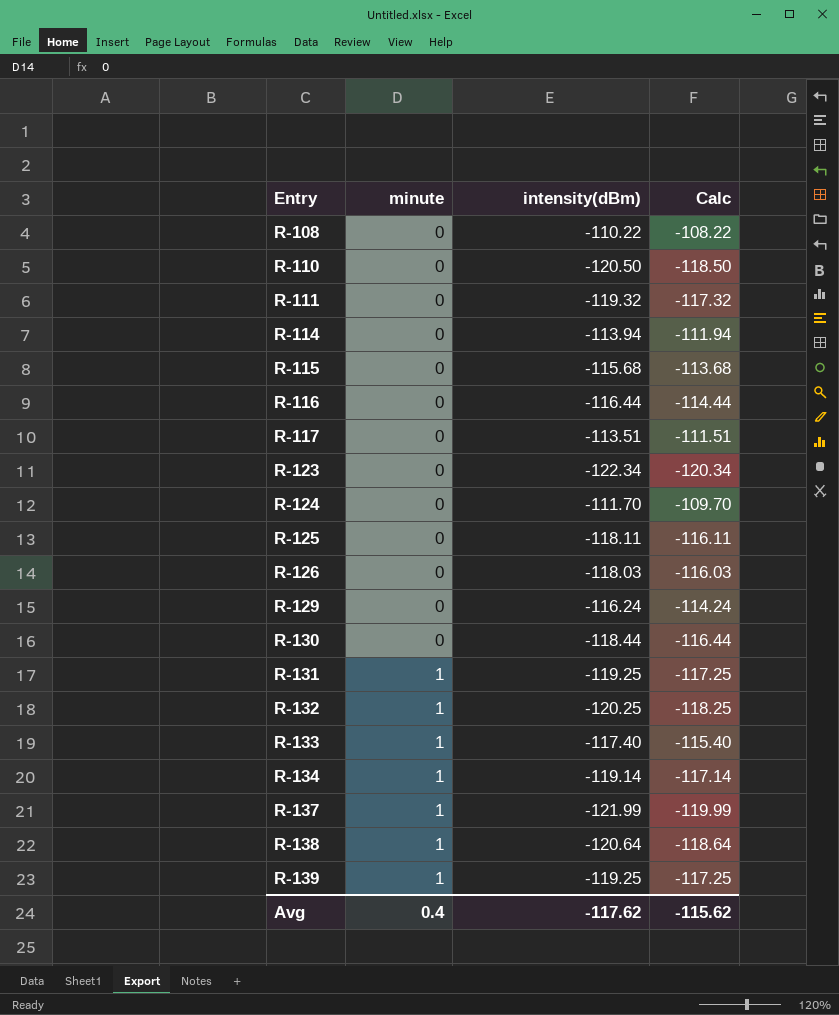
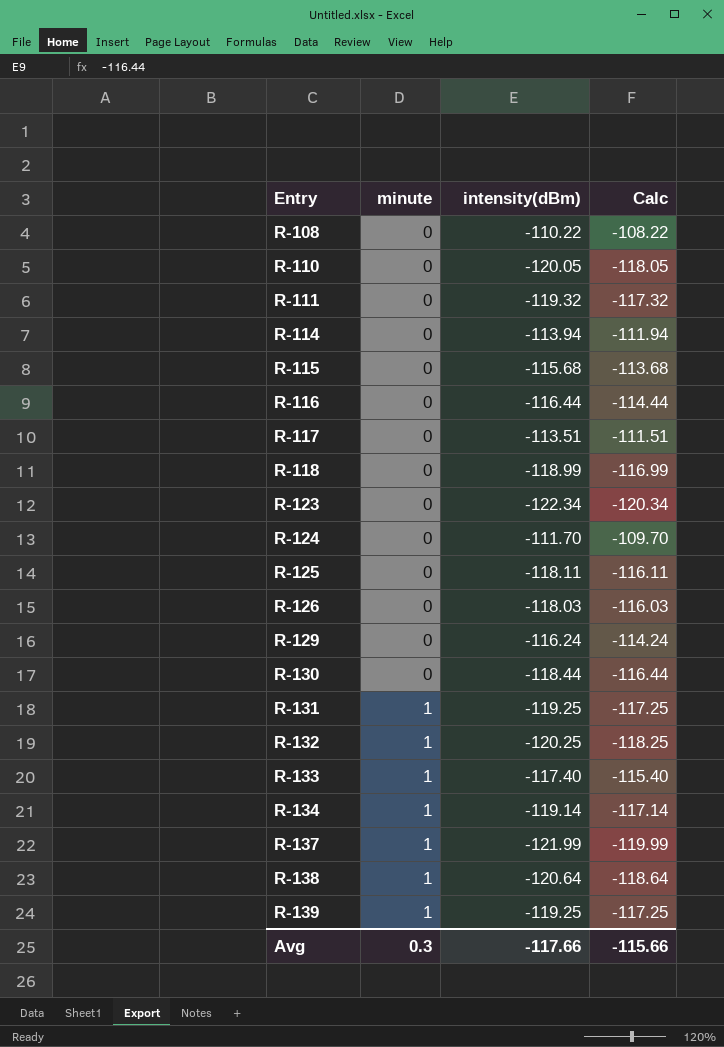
R-110 | intensity(dBm): -120.50 -> -120.05
R-110 | Calc: -118.50 -> -118.05
row R-118: none -> 0 | -118.99 | -116.99
Avg | minute: 0.4 -> 0.3
Avg | intensity(dBm): -117.62 -> -117.66
Avg | Calc: -115.62 -> -115.66

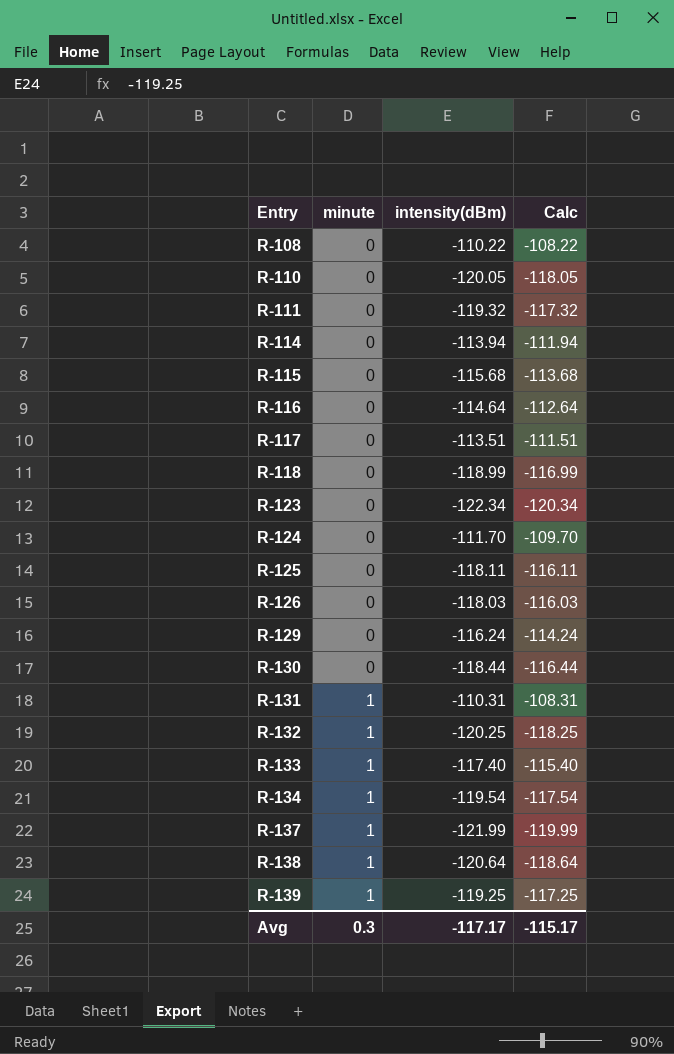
R-116 | intensity(dBm): -116.44 -> -114.64
R-116 | Calc: -114.44 -> -112.64
R-131 | intensity(dBm): -119.25 -> -110.31
R-131 | Calc: -117.25 -> -108.31
R-134 | intensity(dBm): -119.14 -> -119.54
R-134 | Calc: -117.14 -> -117.54
Avg | intensity(dBm): -117.66 -> -117.17
Avg | Calc: -115.66 -> -115.17

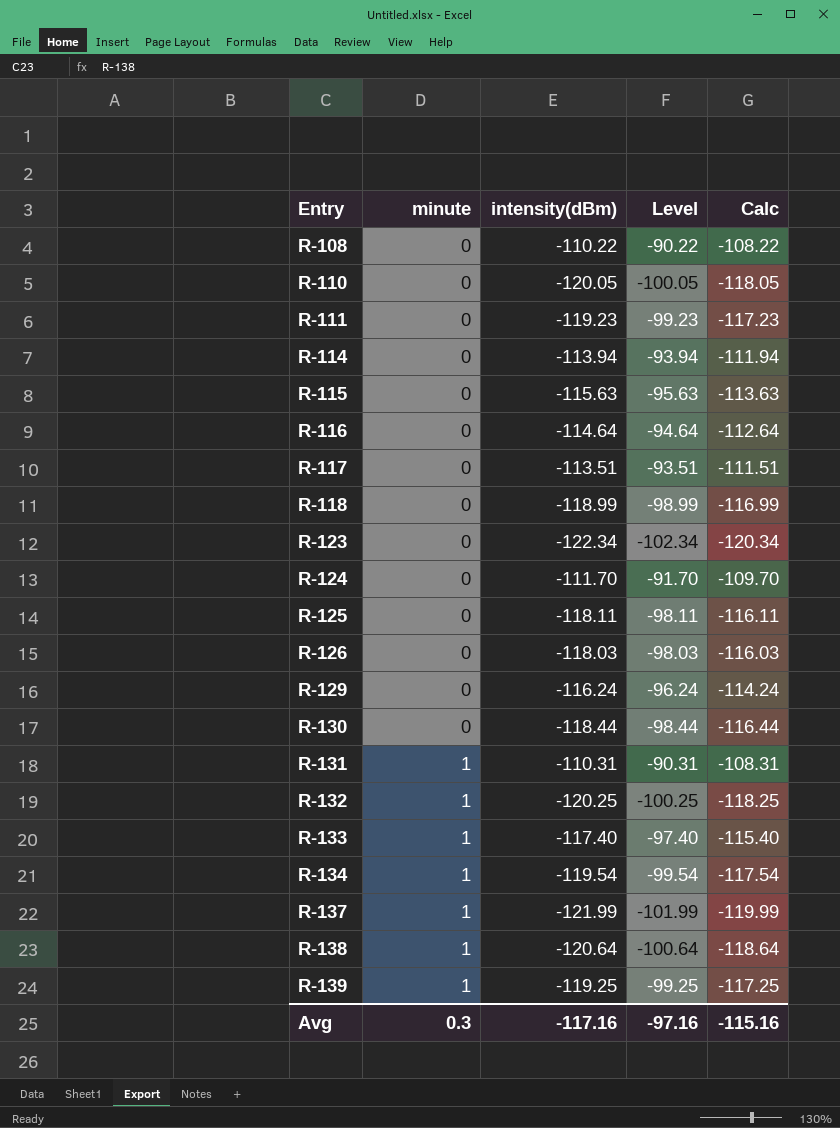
column Level | formula: none -> [intensity(dBm)] + 20
R-111 | intensity(dBm): -119.32 -> -119.23
R-111 | Calc: -117.32 -> -117.23
R-115 | intensity(dBm): -115.68 -> -115.63
R-115 | Calc: -113.68 -> -113.63
Avg | intensity(dBm): -117.17 -> -117.16
Avg | Calc: -115.17 -> -115.16

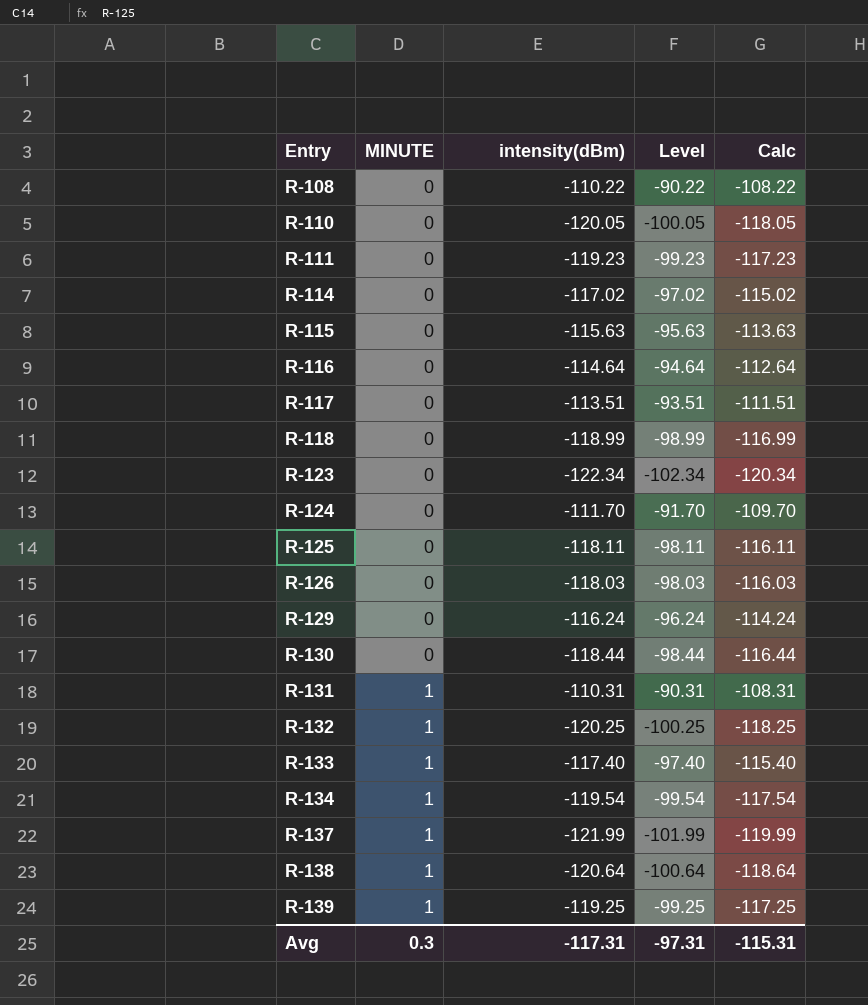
column name: minute -> MINUTE
R-114 | intensity(dBm): -113.94 -> -117.02
R-114 | Level: -93.94 -> -97.02
R-114 | Calc: -111.94 -> -115.02
Avg | intensity(dBm): -117.16 -> -117.31
Avg | Level: -97.16 -> -97.31
Avg | Calc: -115.16 -> -115.31

